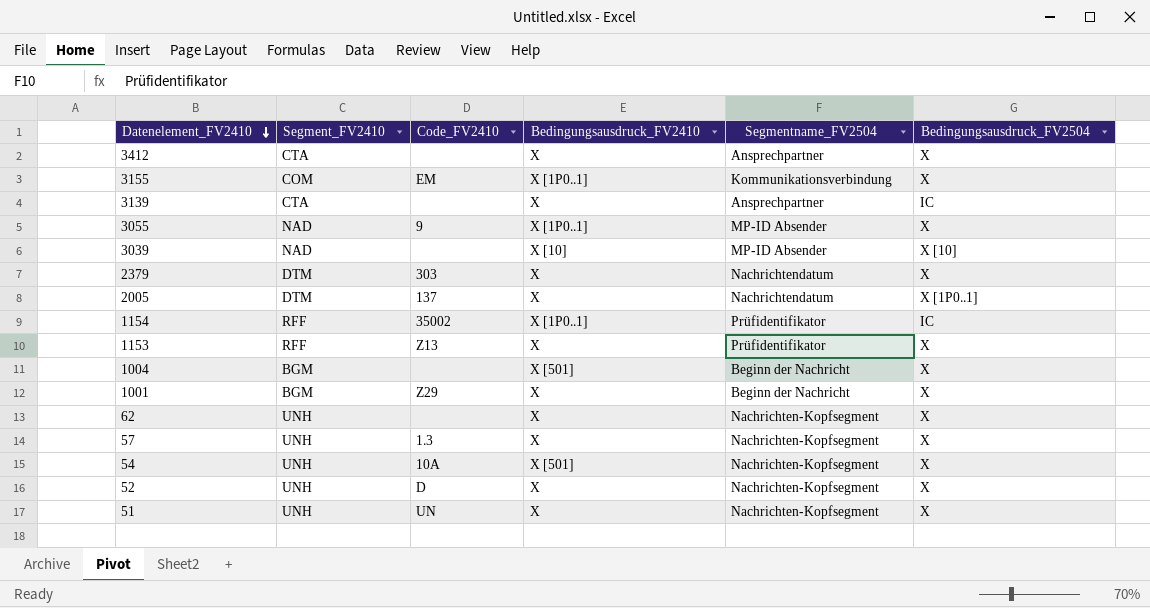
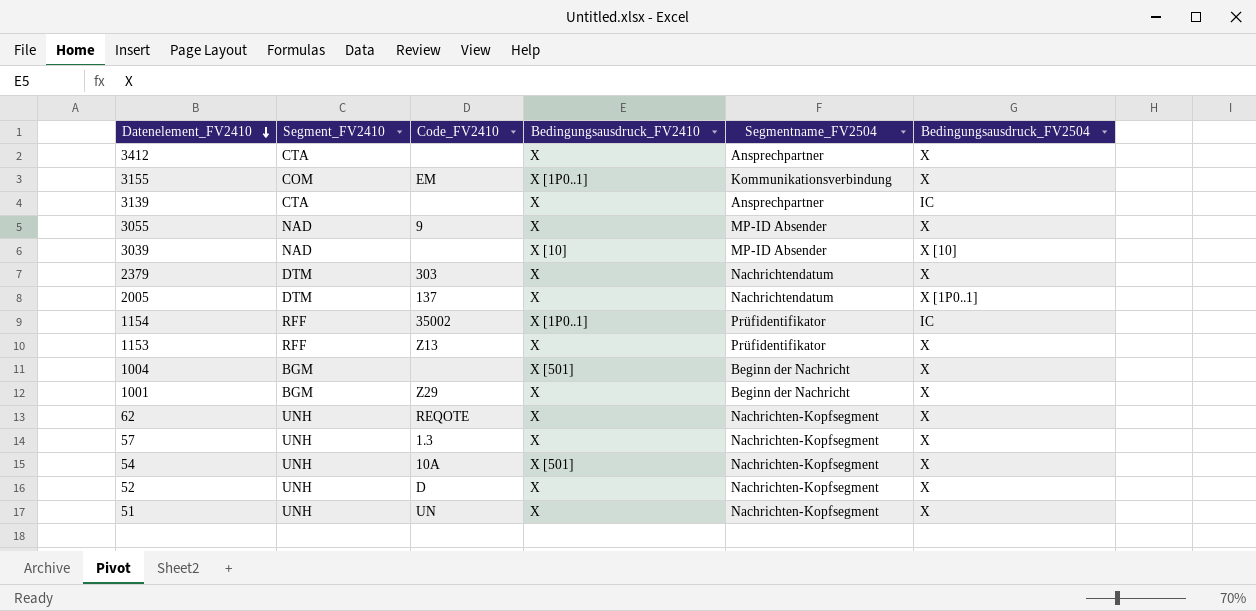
3055 | Bedingungsausdruck_FV2410: X [1P0..1] -> X
62 | Code_FV2410: none -> REQOTE

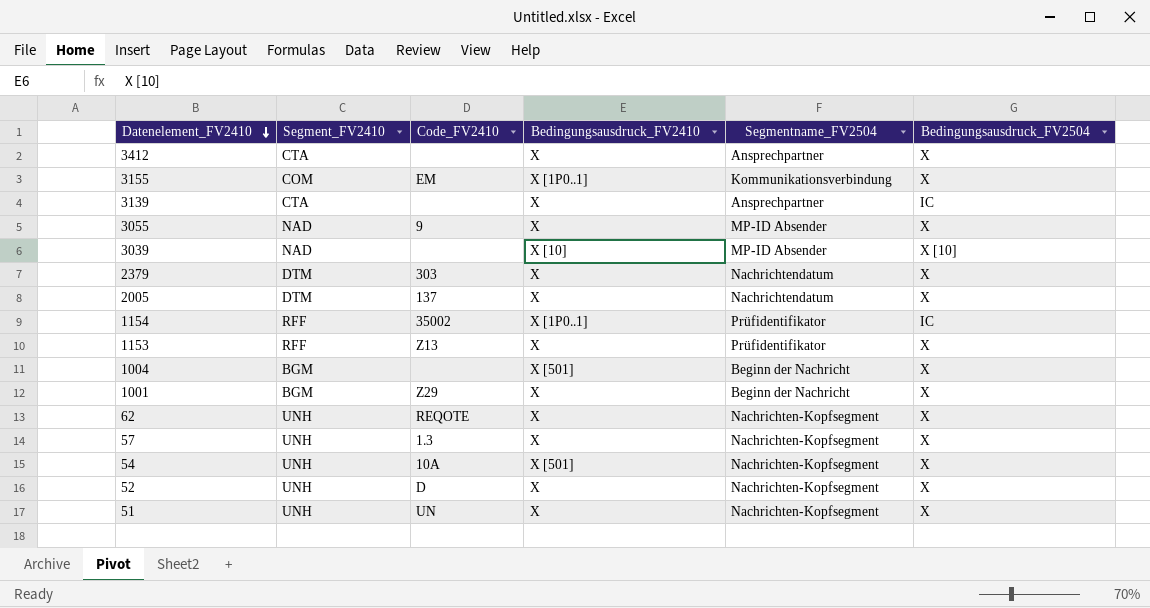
2005 | Bedingungsausdruck_FV2504: X [1P0..1] -> X

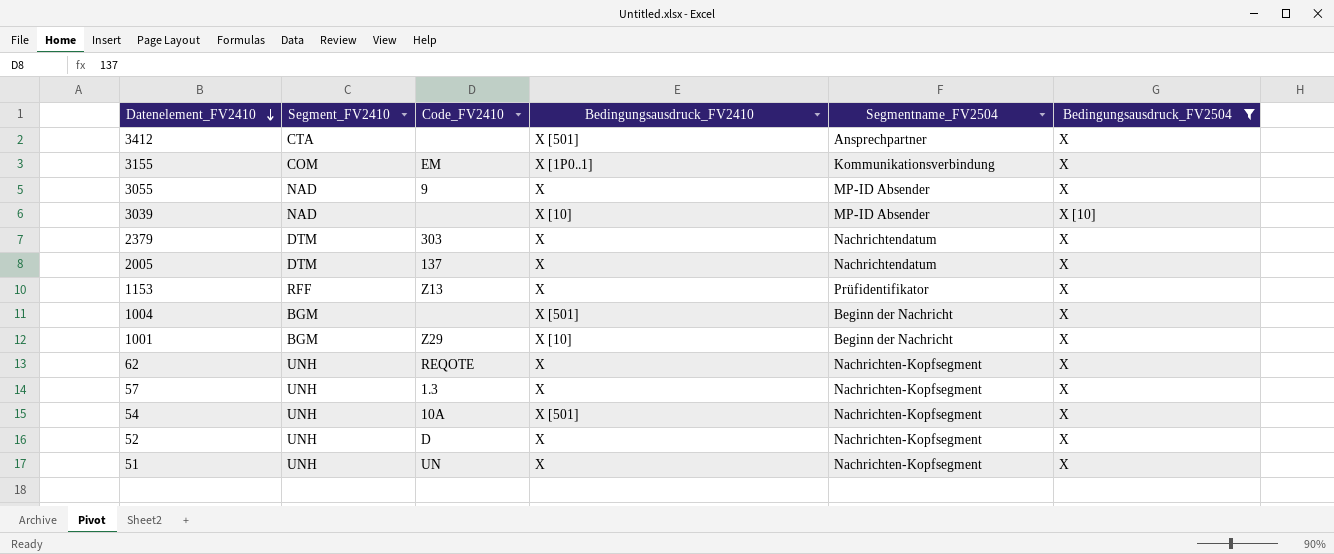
filter: none -> Bedingungsausdruck_FV2504 != IC
3412 | Bedingungsausdruck_FV2410: X -> X [501]
1001 | Bedingungsausdruck_FV2410: X -> X [10]

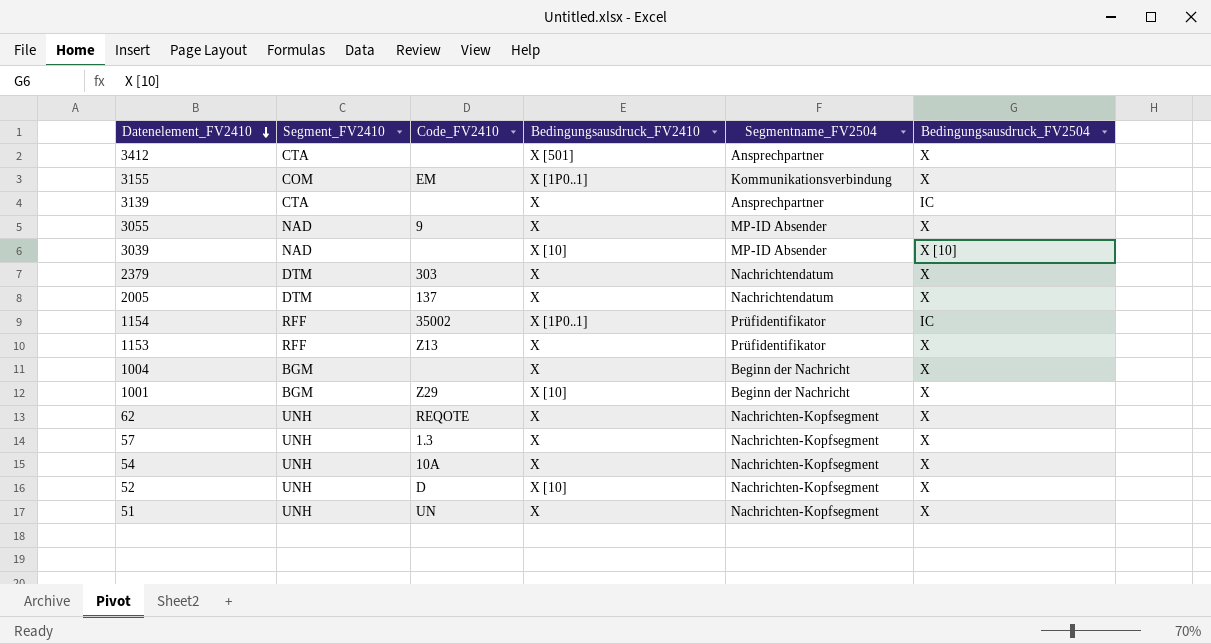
filter: Bedingungsausdruck_FV2504 != IC -> none
1004 | Bedingungsausdruck_FV2410: X [501] -> X
54 | Bedingungsausdruck_FV2410: X [501] -> X
52 | Bedingungsausdruck_FV2410: X -> X [10]

